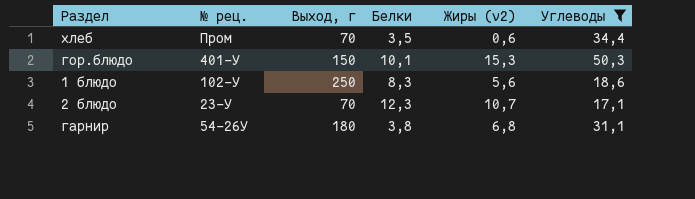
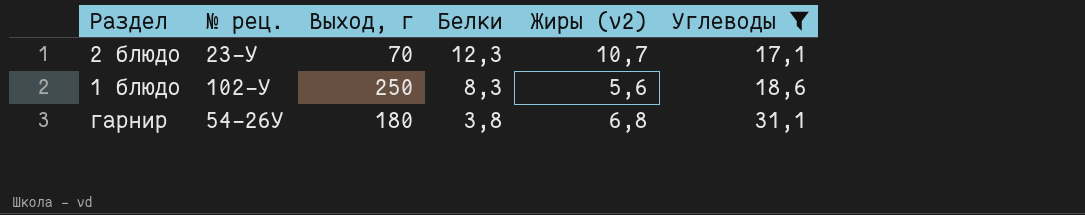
row order: none -> Белки descending
row хлеб: Пром | 70 | 3,5 | 0,6 | 34,4 -> none
row гор.блюдо: 401-У | 150 | 10,1 | 15,3 | 50,3 -> none

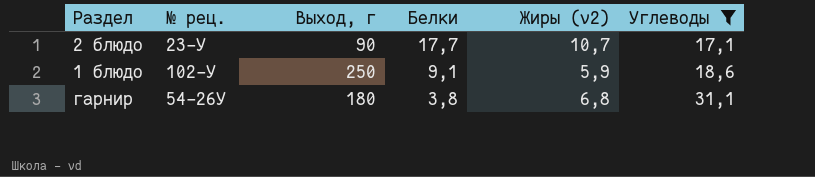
2 блюдо | Выход, г: 70 -> 90
2 блюдо | Белки: 12,3 -> 17,7
1 блюдо | Белки: 8,3 -> 9,1
1 блюдо | Жиры (v2): 5,6 -> 5,9

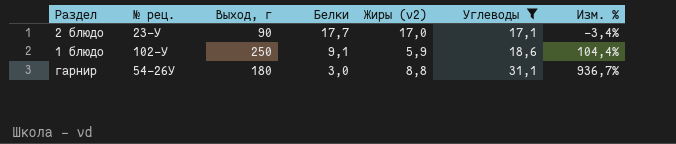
column Изм. % | formula: none -> ([Углеводы] - [Белки]) / [Белки]
2 блюдо | Жиры (v2): 10,7 -> 17,0
гарнир | Белки: 3,8 -> 3,0
гарнир | Жиры (v2): 6,8 -> 8,8

